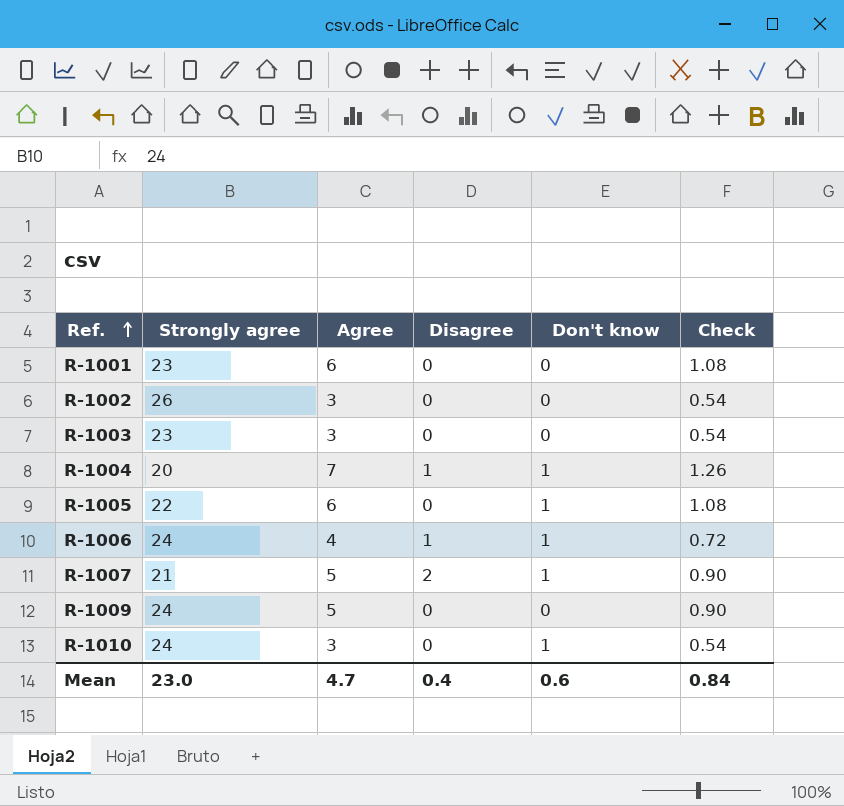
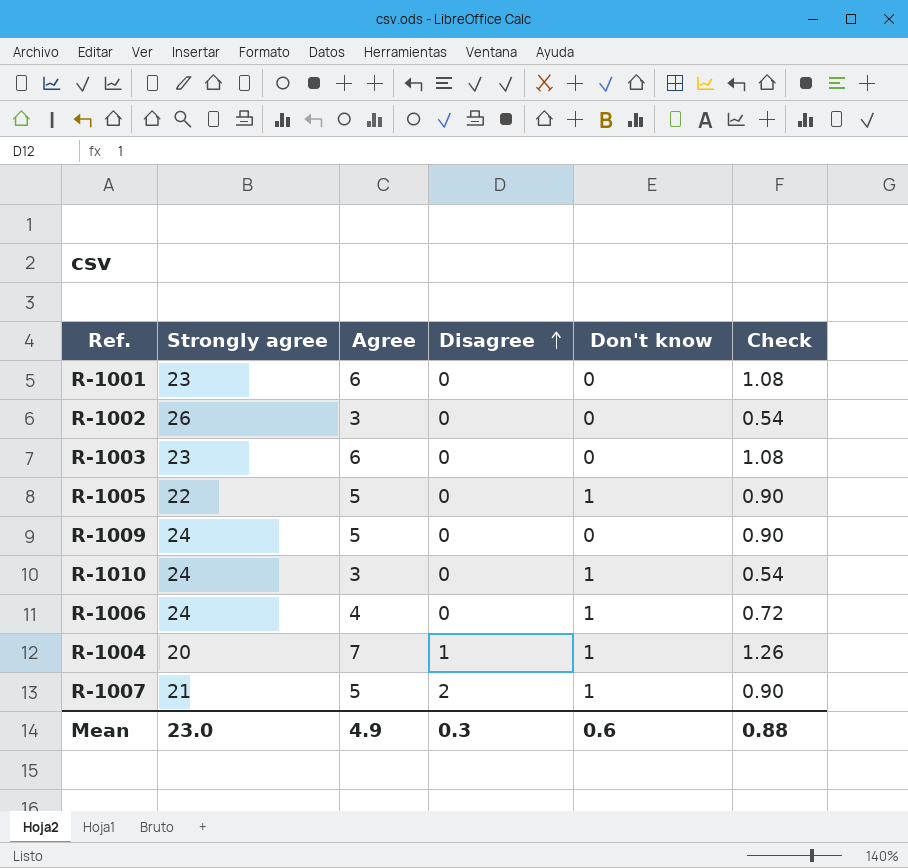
row order: Ref. ascending -> Disagree ascending
R-1003 | Agree: 3 -> 6
R-1003 | Check: 0.54 -> 1.08
R-1005 | Agree: 6 -> 5
R-1005 | Check: 1.08 -> 0.90
R-1006 | Disagree: 1 -> 0
Mean | Agree: 4.7 -> 4.9
Mean | Disagree: 0.4 -> 0.3
Mean | Check: 0.84 -> 0.88

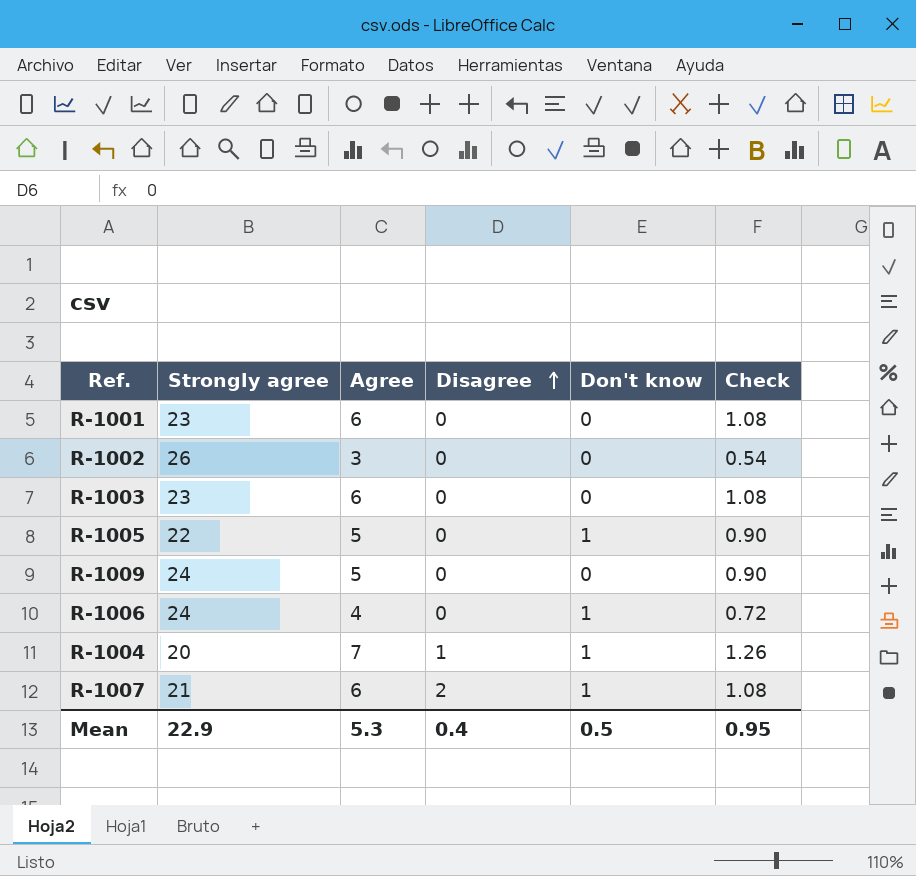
row R-1010: 24 | 3 | 0 | 1 | 0.54 -> none
R-1007 | Agree: 5 -> 6
R-1007 | Check: 0.90 -> 1.08
Mean | Strongly agree: 23.0 -> 22.9
Mean | Agree: 4.9 -> 5.3
Mean | Disagree: 0.3 -> 0.4
Mean | Don't know: 0.6 -> 0.5
Mean | Check: 0.88 -> 0.95

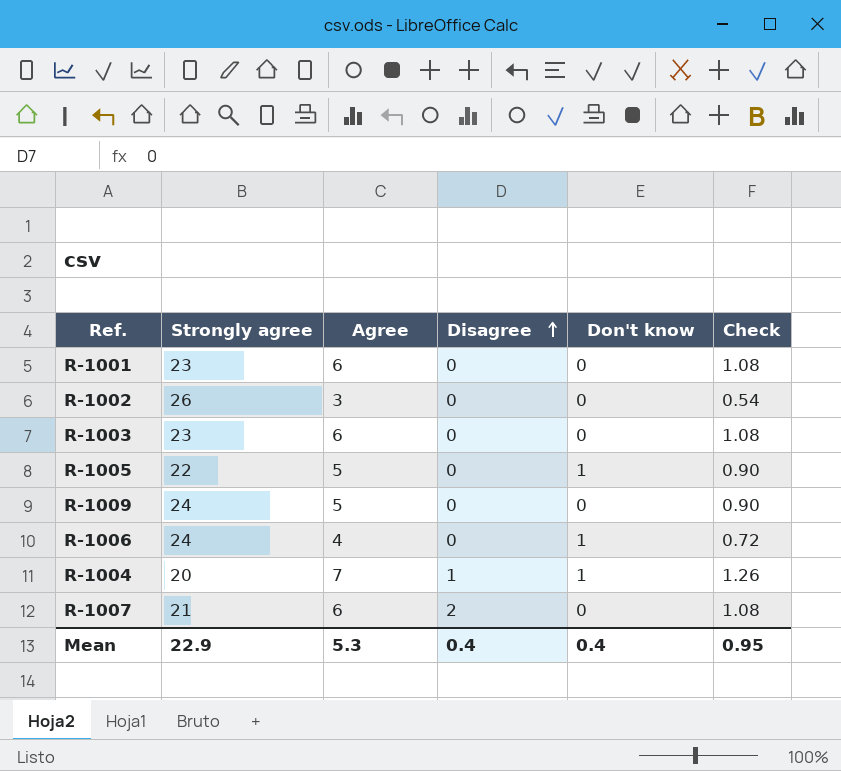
R-1007 | Don't know: 1 -> 0
Mean | Don't know: 0.5 -> 0.4

